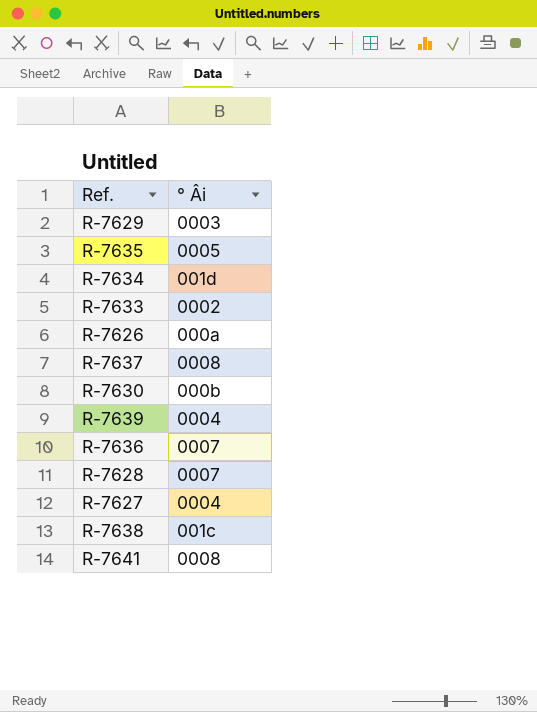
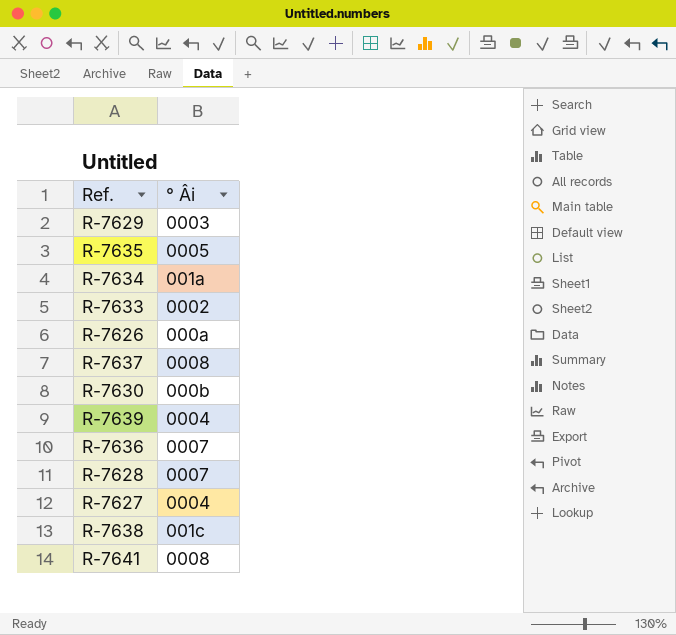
R-7634 | ° Âi: 001d -> 001a

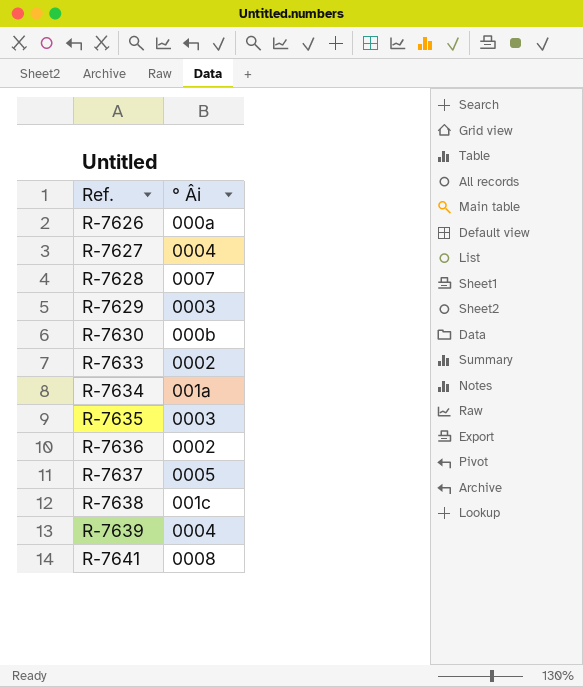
row order: none -> Ref. ascending
R-7635 | ° Âi: 0005 -> 0003
R-7636 | ° Âi: 0007 -> 0002
R-7637 | ° Âi: 0008 -> 0005

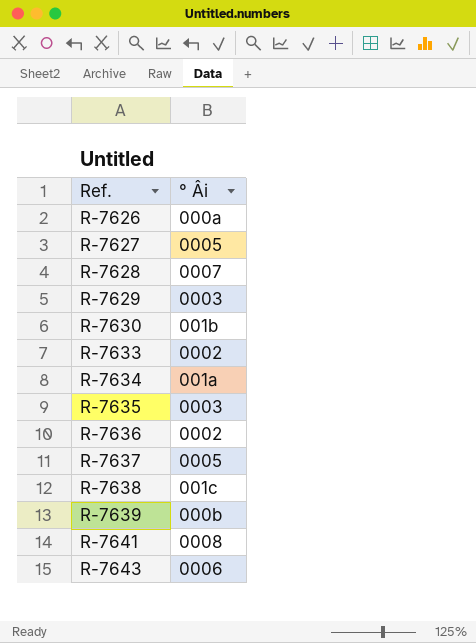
R-7627 | ° Âi: 0004 -> 0005
R-7630 | ° Âi: 000b -> 001b
R-7639 | ° Âi: 0004 -> 000b
row R-7643: none -> 0006

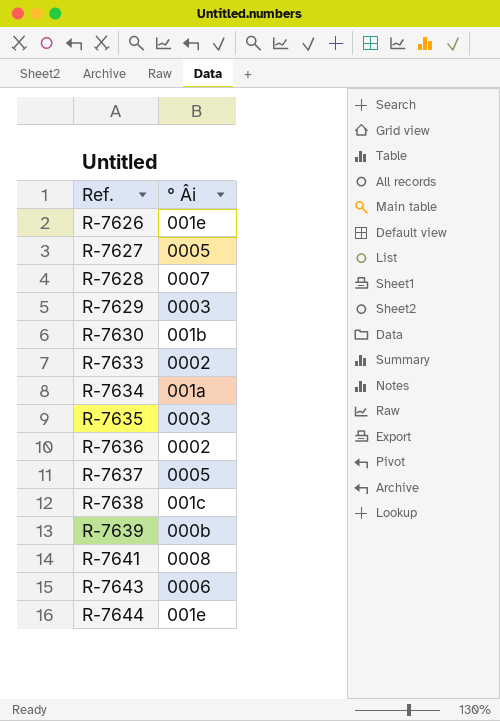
R-7626 | ° Âi: 000a -> 001e
row R-7644: none -> 001e

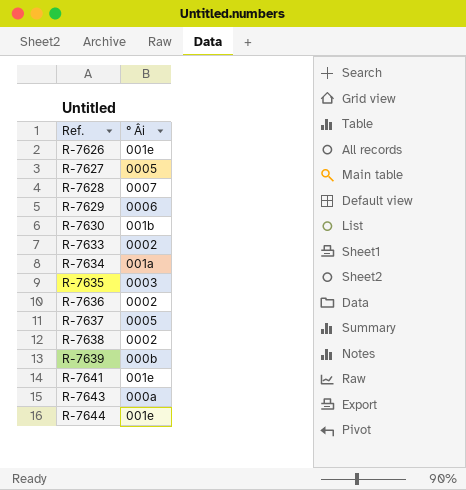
R-7629 | ° Âi: 0003 -> 0006
R-7638 | ° Âi: 001c -> 0002
R-7641 | ° Âi: 0008 -> 001e
R-7643 | ° Âi: 0006 -> 000a

